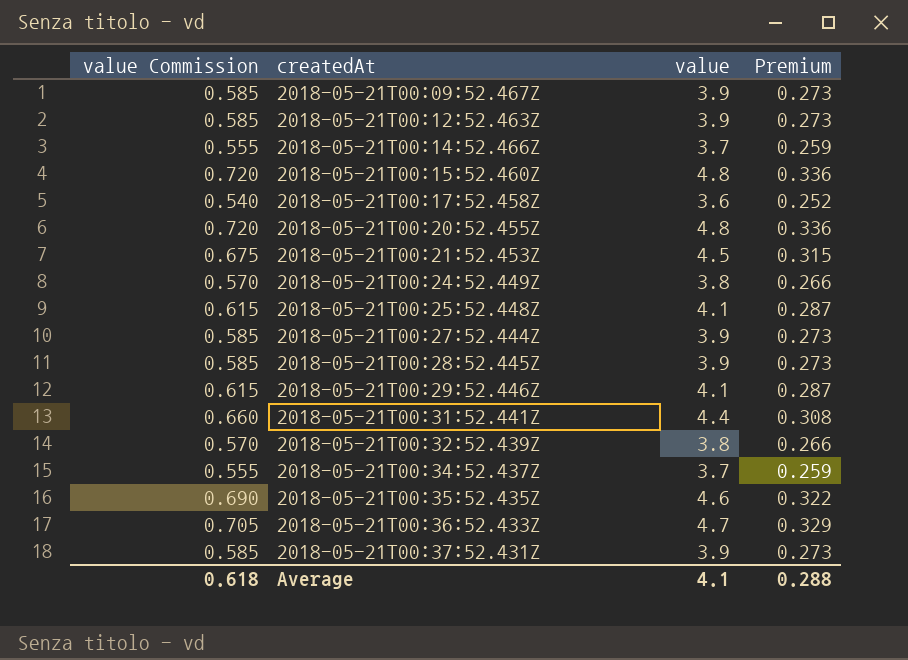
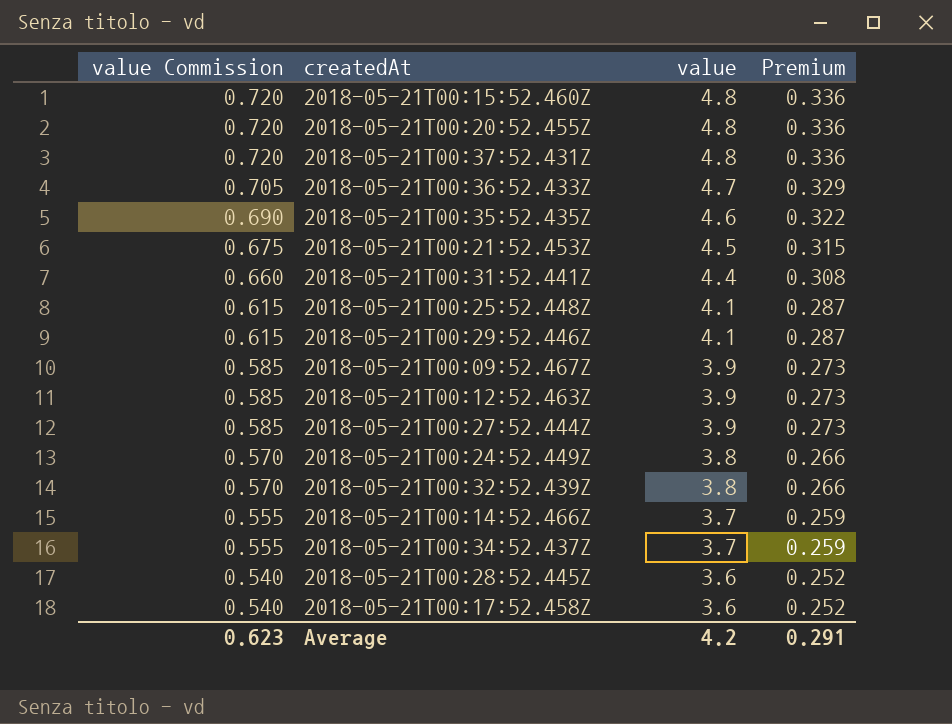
row order: createdAt ascending -> value Commission descending
2018-05-21T00:37:52.431Z | value Commission: 0.585 -> 0.720
2018-05-21T00:37:52.431Z | value: 3.9 -> 4.8
2018-05-21T00:37:52.431Z | Premium: 0.273 -> 0.336
2018-05-21T00:28:52.445Z | value Commission: 0.585 -> 0.540
2018-05-21T00:28:52.445Z | value: 3.9 -> 3.6
2018-05-21T00:28:52.445Z | Premium: 0.273 -> 0.252
Average | value Commission: 0.618 -> 0.623
Average | value: 4.1 -> 4.2
Average | Premium: 0.288 -> 0.291

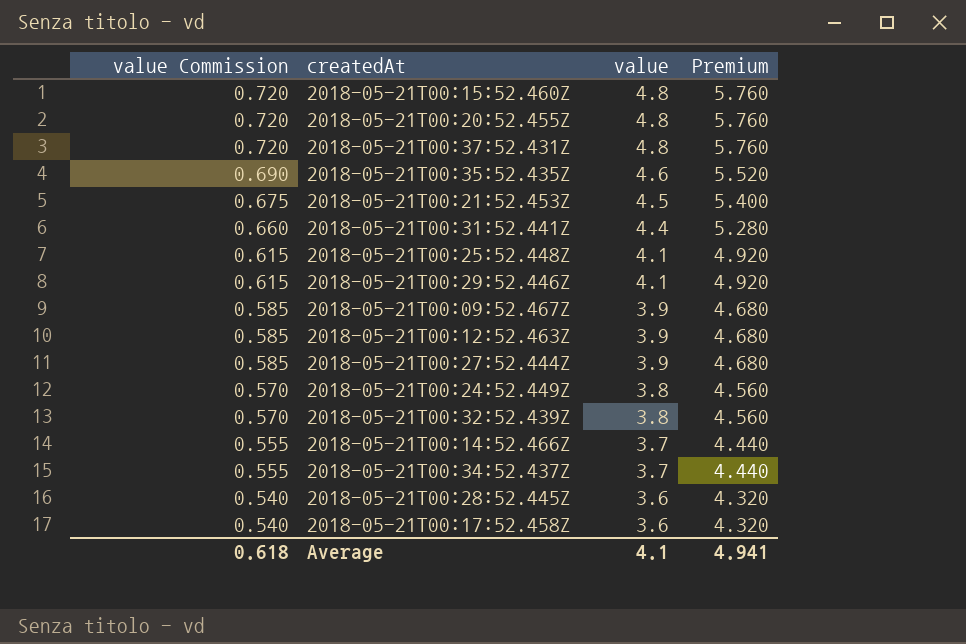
column Premium | formula: [value] * 0.07 -> [value] * 1.2
row 2018-05-21T00:36:52.433Z: 0.705 | 4.7 | 0.329 -> none
Average | value Commission: 0.623 -> 0.618
Average | value: 4.2 -> 4.1
Average | Premium: 0.291 -> 4.941

